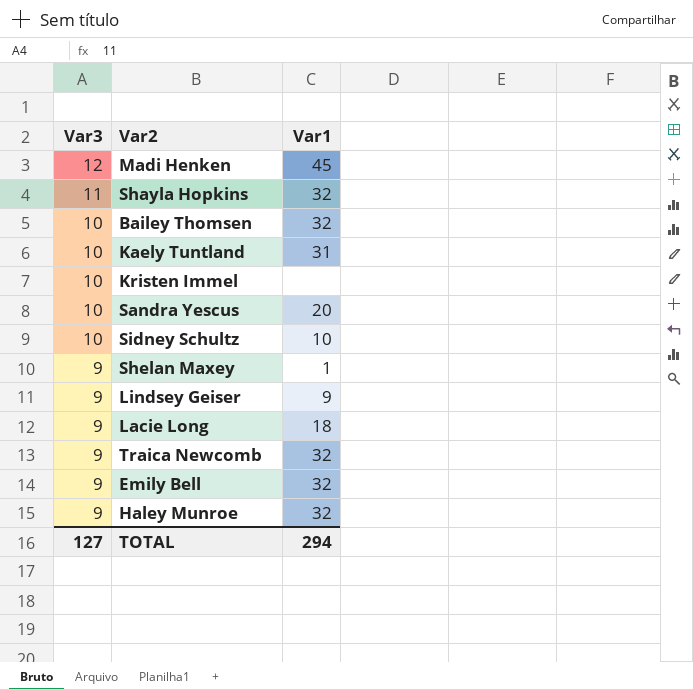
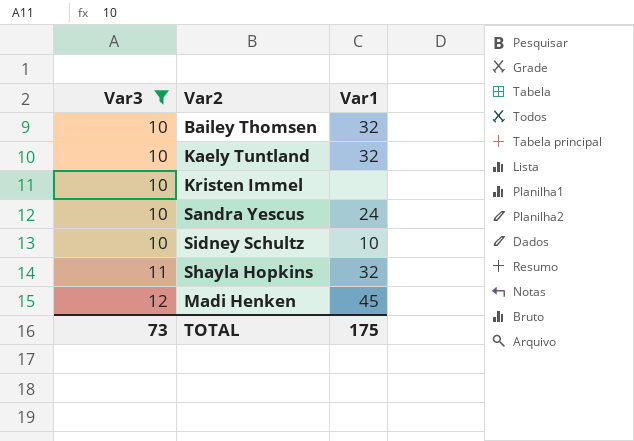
filter: none -> Var3 != 9
row order: Var3 descending -> Var3 ascending
Kaely Tuntland | Var1: 31 -> 32
Sandra Yescus | Var1: 20 -> 24
TOTAL | Var3: 127 -> 73
TOTAL | Var1: 294 -> 175

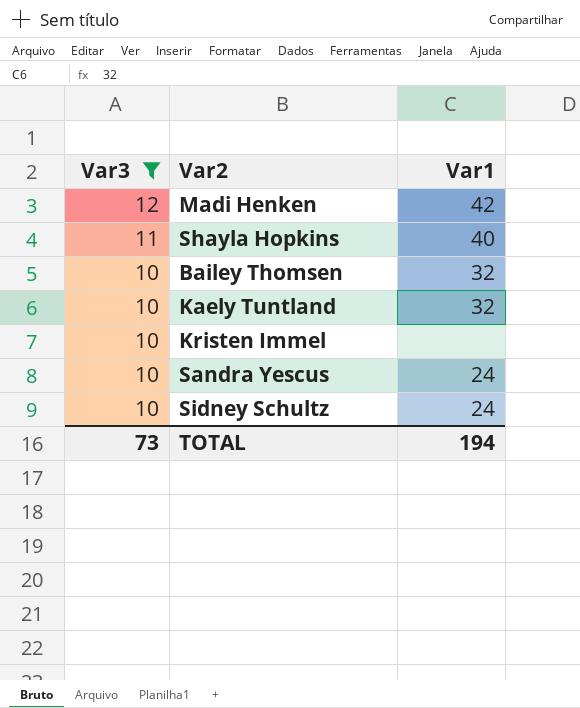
row order: Var3 ascending -> Var3 descending
Madi Henken | Var1: 45 -> 42
Shayla Hopkins | Var1: 32 -> 40
Sidney Schultz | Var1: 10 -> 24
TOTAL | Var1: 175 -> 194

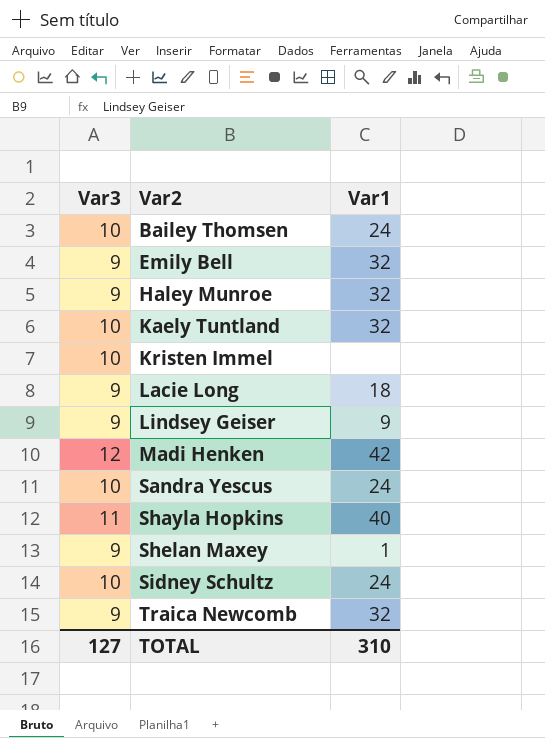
filter: Var3 != 9 -> none
row order: Var3 descending -> Var2 ascending
Bailey Thomsen | Var1: 32 -> 24
TOTAL | Var3: 73 -> 127
TOTAL | Var1: 194 -> 310

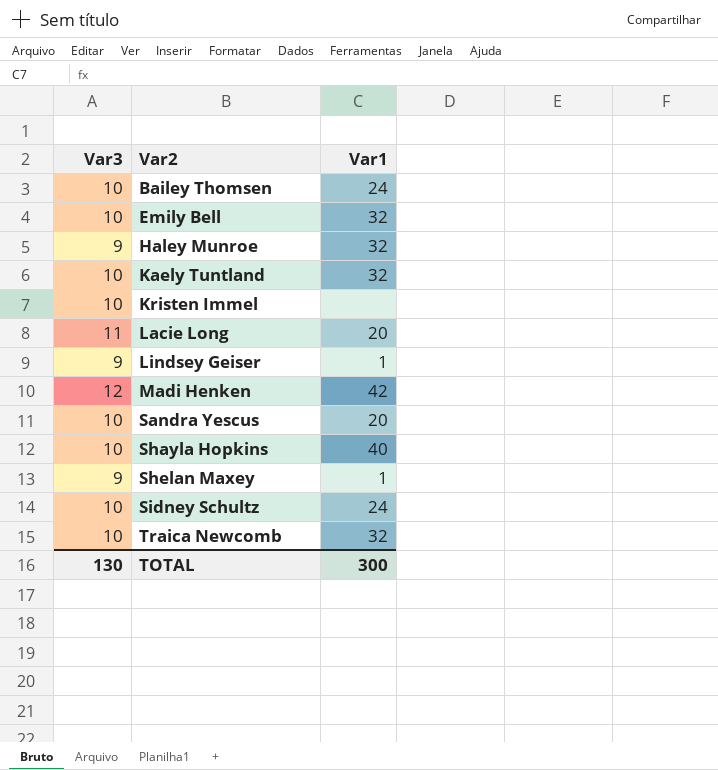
Emily Bell | Var3: 9 -> 10
Lacie Long | Var3: 9 -> 11
Lacie Long | Var1: 18 -> 20
Lindsey Geiser | Var1: 9 -> 1
Sandra Yescus | Var1: 24 -> 20
Shayla Hopkins | Var3: 11 -> 10
Traica Newcomb | Var3: 9 -> 10
TOTAL | Var3: 127 -> 130
TOTAL | Var1: 310 -> 300

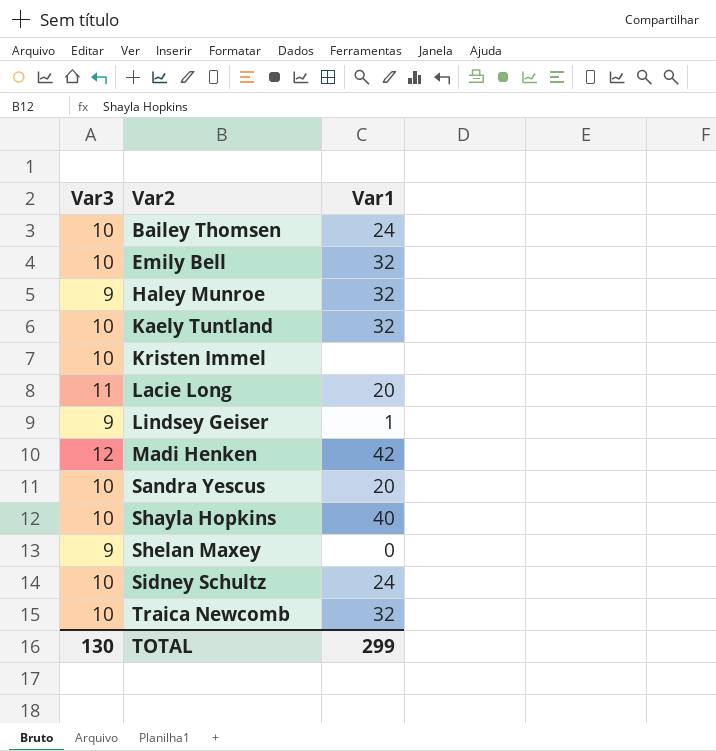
Shelan Maxey | Var1: 1 -> 0
TOTAL | Var1: 300 -> 299

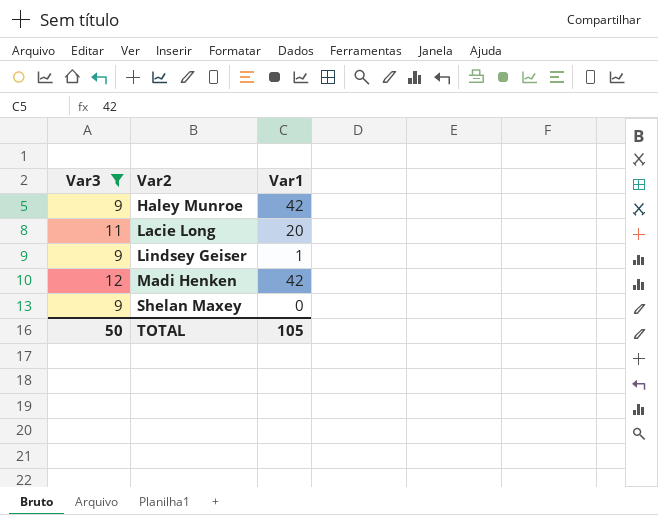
filter: none -> Var3 != 10
Haley Munroe | Var1: 32 -> 42
TOTAL | Var3: 130 -> 50
TOTAL | Var1: 299 -> 105

